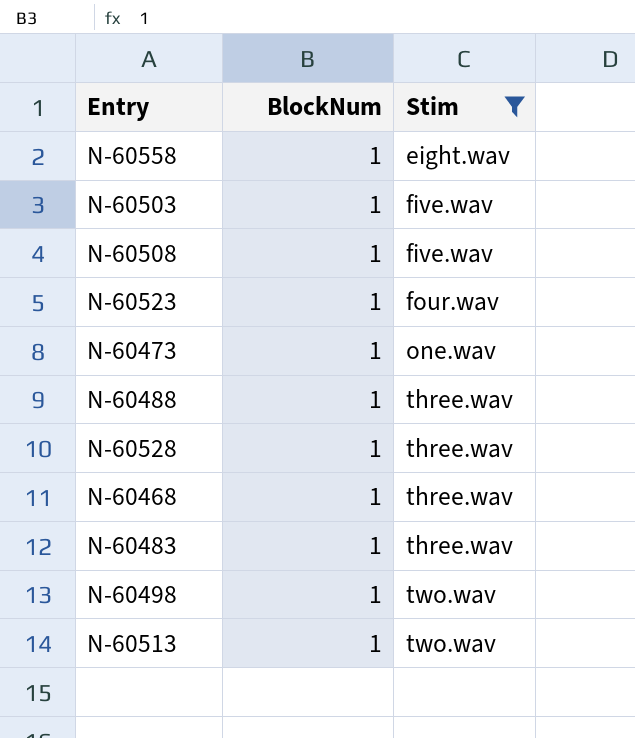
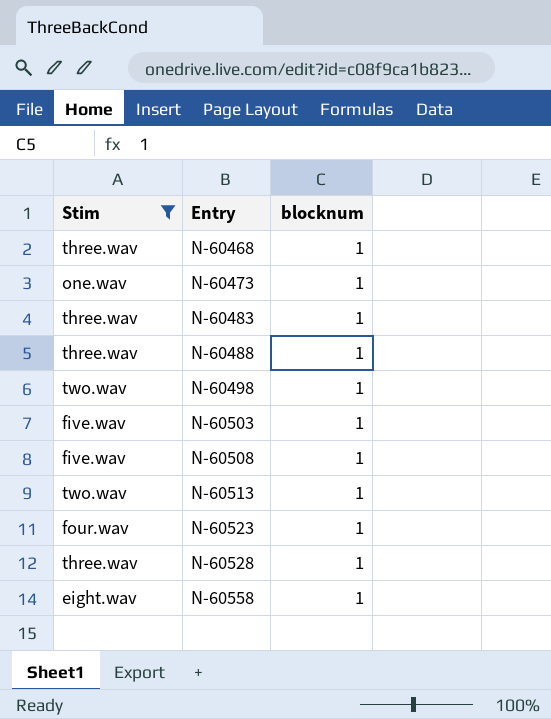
row order: Stim ascending -> Entry ascending
column Stim | position: 3 -> 1
column name: BlockNum -> blocknum

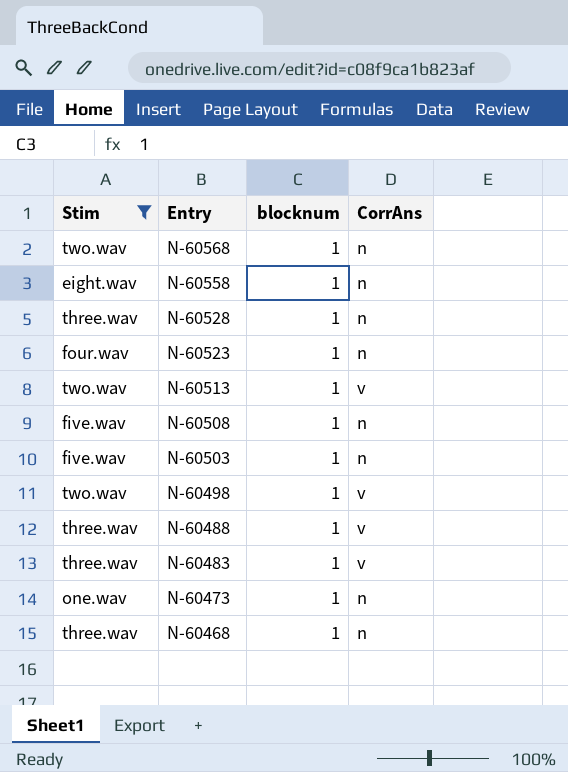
row order: Entry ascending -> Entry descending
column CorrAns | position: none -> 4
row N-60568: none -> two.wav | 1 | n

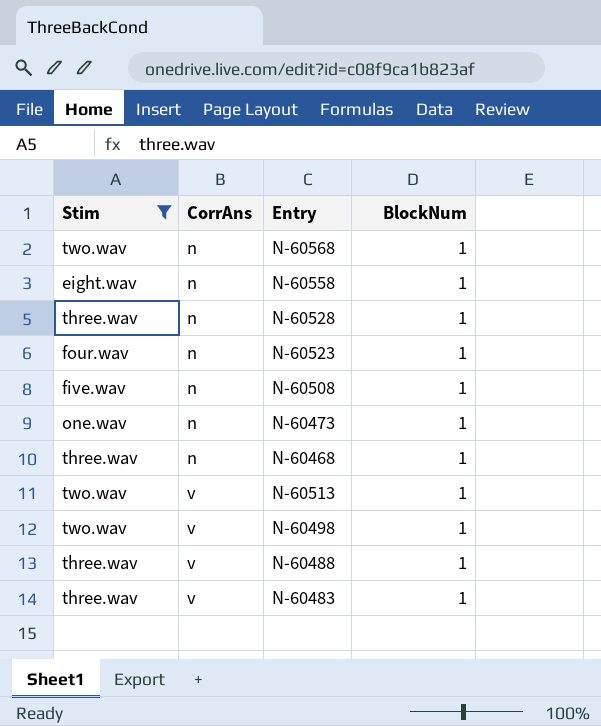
row order: Entry descending -> CorrAns ascending
column CorrAns | position: 4 -> 2
column name: blocknum -> BlockNum
row N-60503: five.wav | 1 | n -> none

